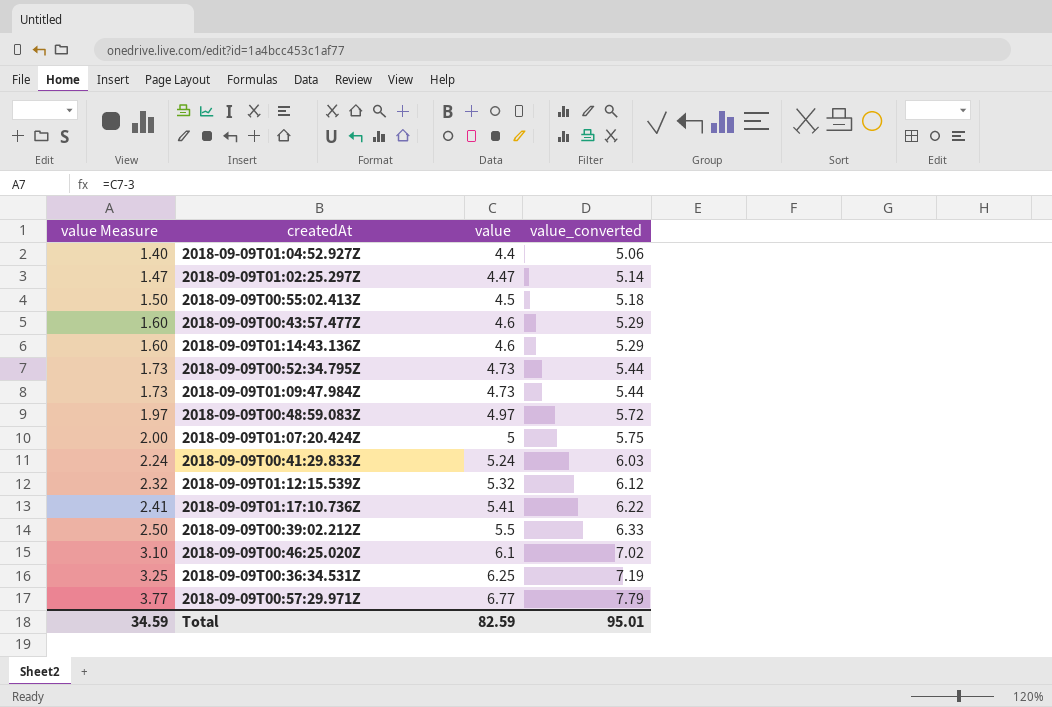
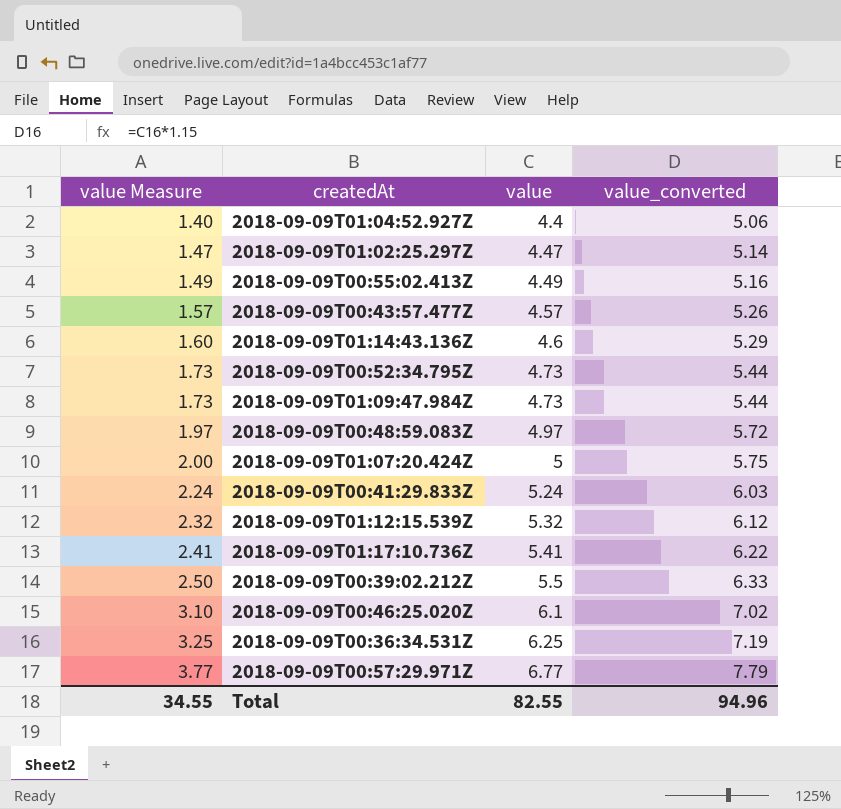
2018-09-09T00:55:02.413Z | value Measure: 1.50 -> 1.49
2018-09-09T00:55:02.413Z | value: 4.5 -> 4.49
2018-09-09T00:55:02.413Z | value_converted: 5.18 -> 5.16
2018-09-09T00:43:57.477Z | value Measure: 1.60 -> 1.57
2018-09-09T00:43:57.477Z | value: 4.6 -> 4.57
2018-09-09T00:43:57.477Z | value_converted: 5.29 -> 5.26
Total | value Measure: 34.59 -> 34.55
Total | value: 82.59 -> 82.55
Total | value_converted: 95.01 -> 94.96

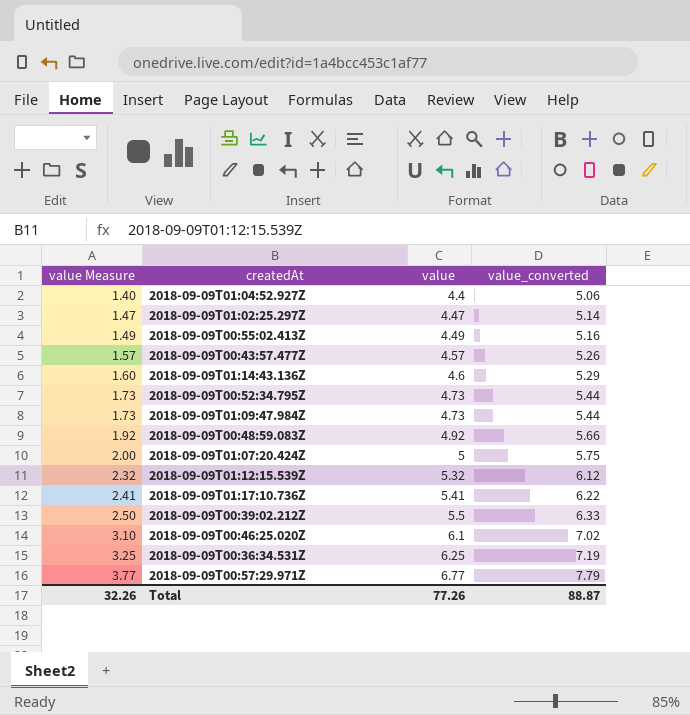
row 2018-09-09T00:41:29.833Z: 2.24 | 5.24 | 6.03 -> none
2018-09-09T00:48:59.083Z | value Measure: 1.97 -> 1.92
2018-09-09T00:48:59.083Z | value: 4.97 -> 4.92
2018-09-09T00:48:59.083Z | value_converted: 5.72 -> 5.66
Total | value Measure: 34.55 -> 32.26
Total | value: 82.55 -> 77.26
Total | value_converted: 94.96 -> 88.87

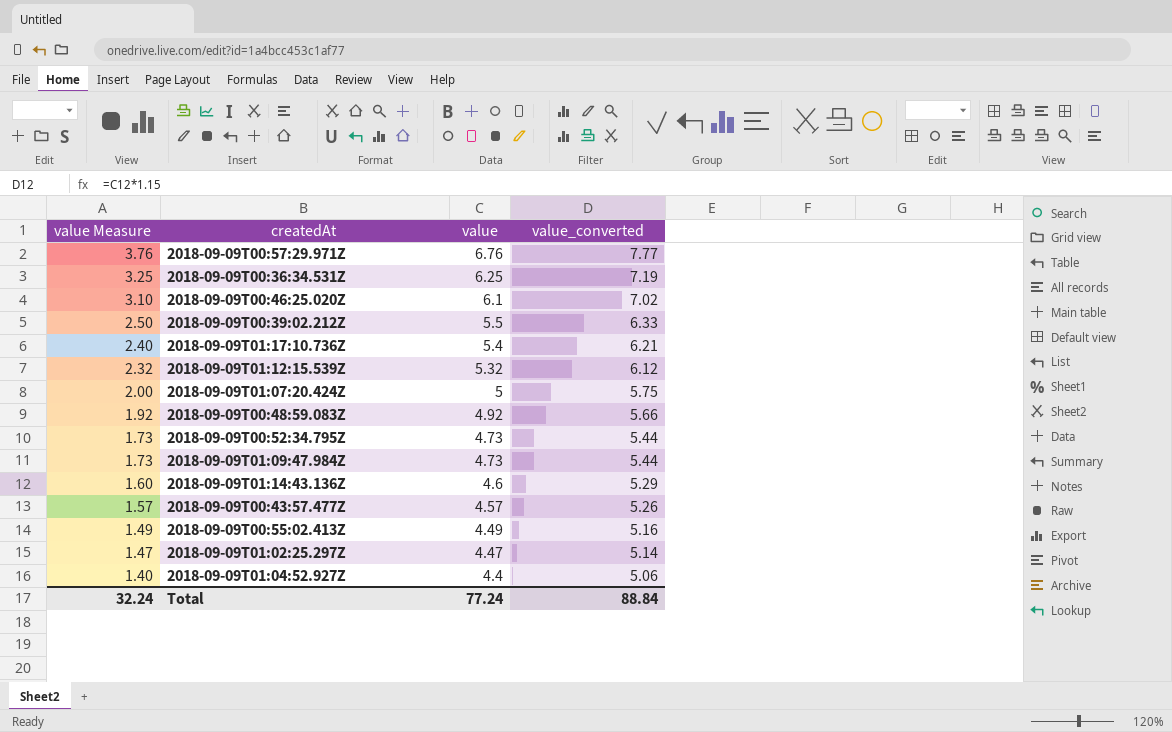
row order: value Measure ascending -> value Measure descending
2018-09-09T00:57:29.971Z | value Measure: 3.77 -> 3.76
2018-09-09T00:57:29.971Z | value: 6.77 -> 6.76
2018-09-09T00:57:29.971Z | value_converted: 7.79 -> 7.77
2018-09-09T01:17:10.736Z | value Measure: 2.41 -> 2.40
2018-09-09T01:17:10.736Z | value: 5.41 -> 5.4
2018-09-09T01:17:10.736Z | value_converted: 6.22 -> 6.21
Total | value Measure: 32.26 -> 32.24
Total | value: 77.26 -> 77.24
Total | value_converted: 88.87 -> 88.84

